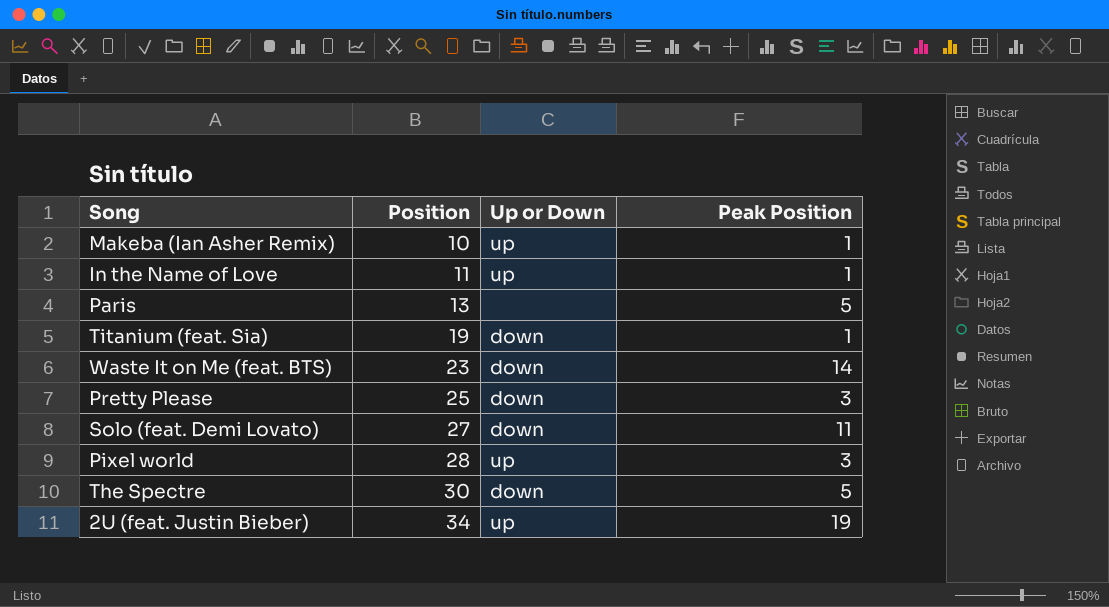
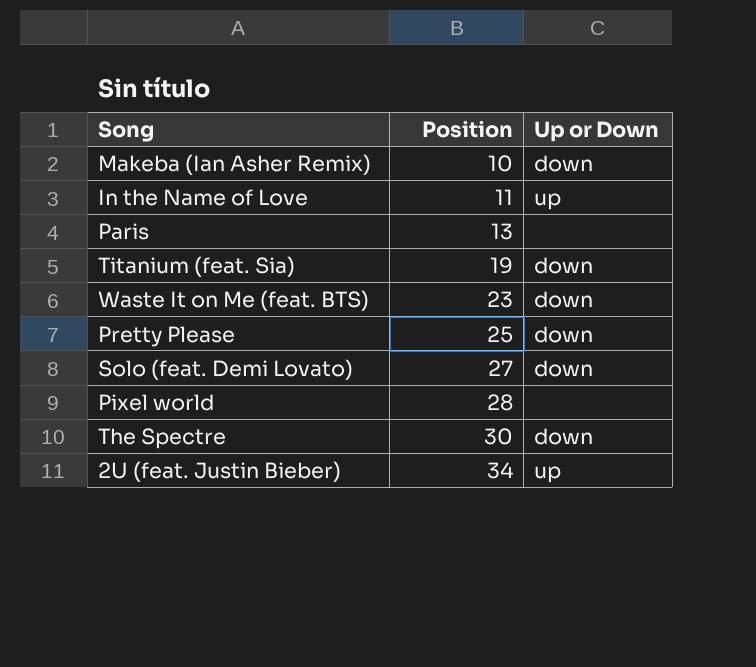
column Peak Position | position: 4 -> none
Makeba (Ian Asher Remix) | Up or Down: up -> down
Pixel world | Up or Down: up -> none

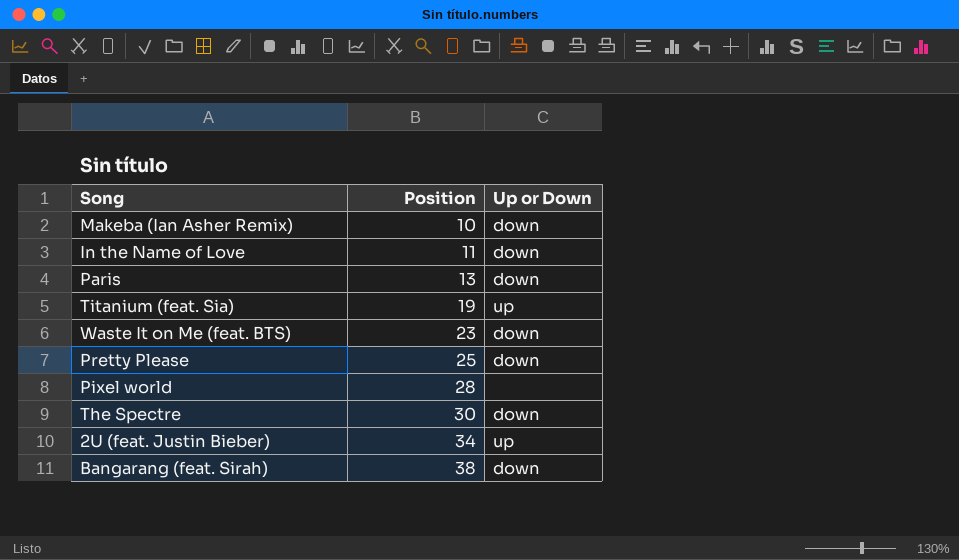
row Solo (feat. Demi Lovato): 27 | down -> none
In the Name of Love | Up or Down: up -> down
Paris | Up or Down: none -> down
Titanium (feat. Sia) | Up or Down: down -> up
row Bangarang (feat. Sirah): none -> 38 | down

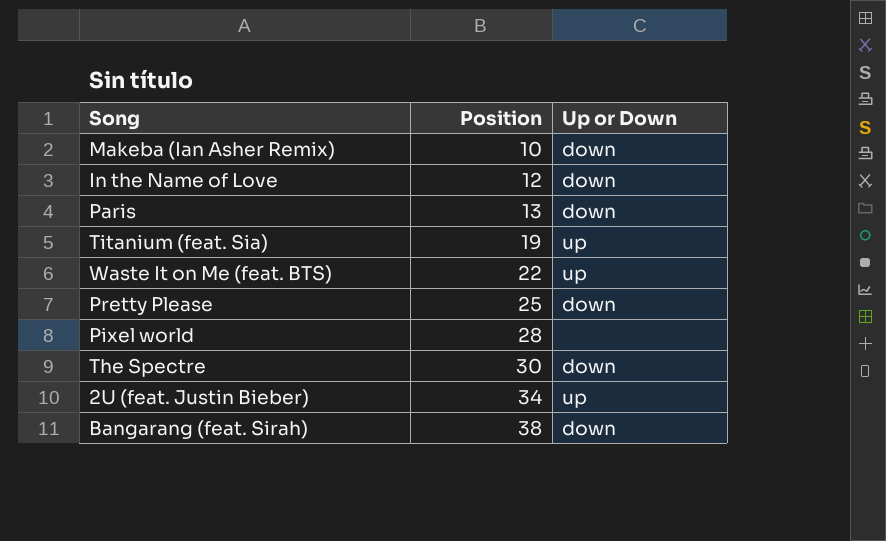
In the Name of Love | Position: 11 -> 12
Waste It on Me (feat. BTS) | Position: 23 -> 22
Waste It on Me (feat. BTS) | Up or Down: down -> up

